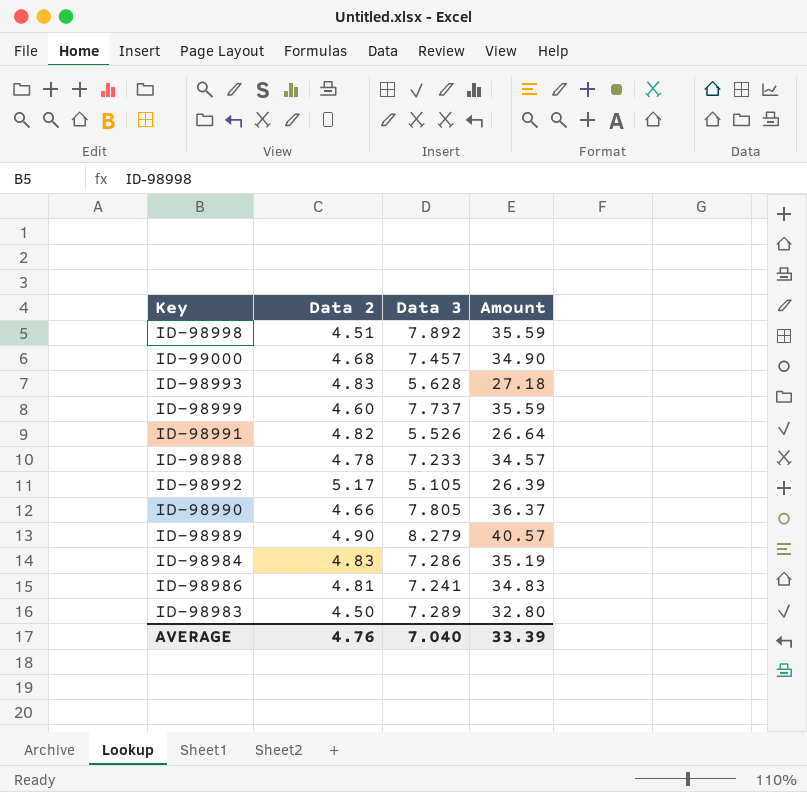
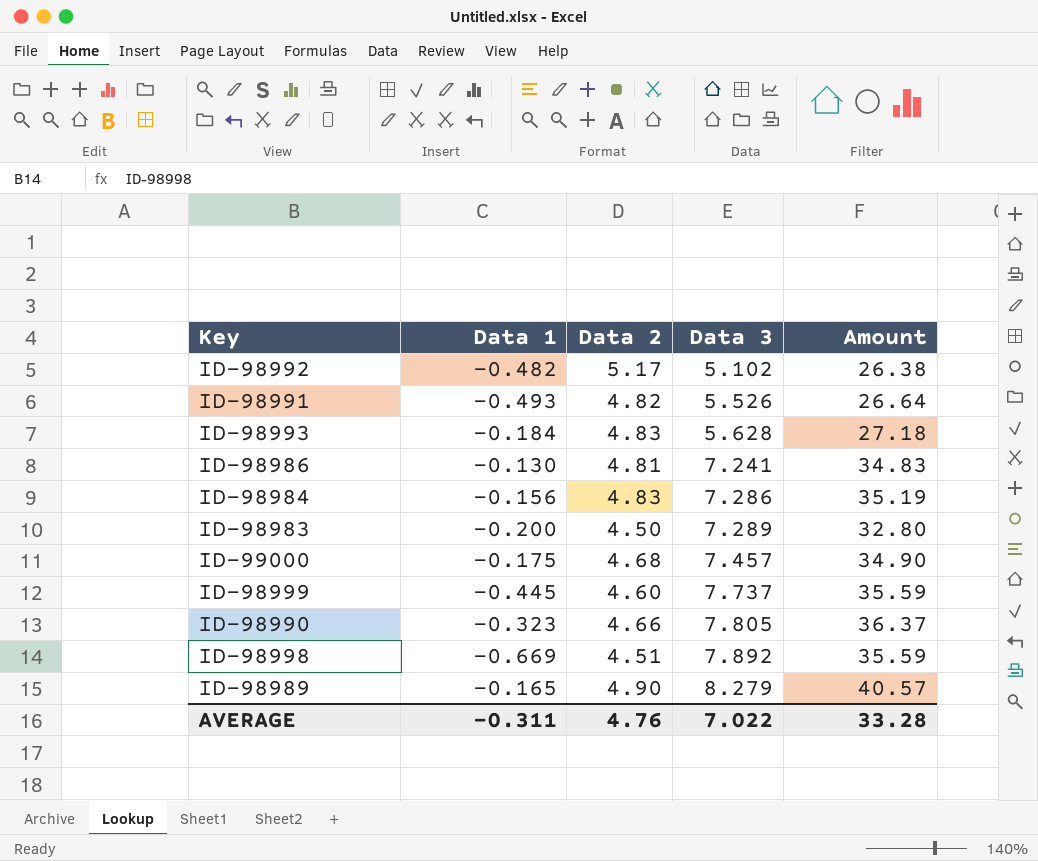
row order: none -> Data 3 ascending
column Data 1 | position: none -> 2
row ID-98988: 4.78 | 7.233 | 34.57 -> none
ID-98992 | Data 3: 5.105 -> 5.102
ID-98992 | Amount: 26.39 -> 26.38
AVERAGE | Data 3: 7.040 -> 7.022
AVERAGE | Amount: 33.39 -> 33.28

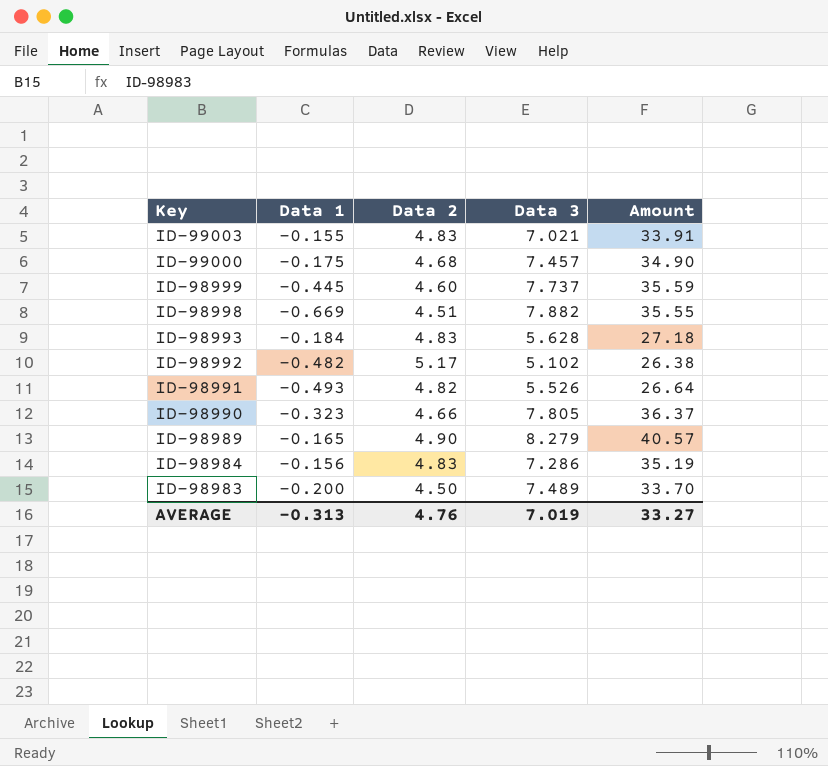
row order: Data 3 ascending -> Key descending
row ID-98986: -0.130 | 4.81 | 7.241 | 34.83 -> none
row ID-99003: none -> -0.155 | 4.83 | 7.021 | 33.91
ID-98998 | Data 3: 7.892 -> 7.882
ID-98998 | Amount: 35.59 -> 35.55
ID-98983 | Data 3: 7.289 -> 7.489
ID-98983 | Amount: 32.80 -> 33.70
AVERAGE | Data 1: -0.311 -> -0.313
AVERAGE | Data 3: 7.022 -> 7.019
AVERAGE | Amount: 33.28 -> 33.27

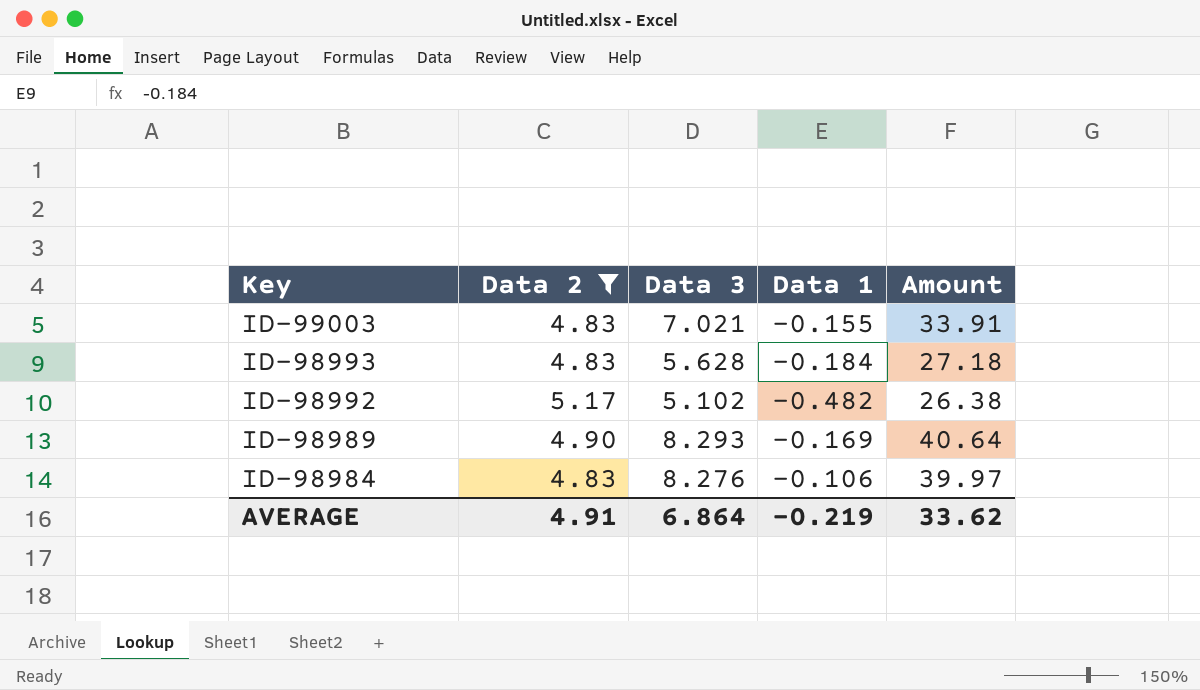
filter: none -> Data 2 >= 4.83
column Data 1 | position: 2 -> 4
ID-98989 | Data 3: 8.279 -> 8.293
ID-98989 | Data 1: -0.165 -> -0.169
ID-98989 | Amount: 40.57 -> 40.64
ID-98984 | Data 3: 7.286 -> 8.276
ID-98984 | Data 1: -0.156 -> -0.106
ID-98984 | Amount: 35.19 -> 39.97
AVERAGE | Data 2: 4.76 -> 4.91
AVERAGE | Data 3: 7.019 -> 6.864
AVERAGE | Data 1: -0.313 -> -0.219
AVERAGE | Amount: 33.27 -> 33.62

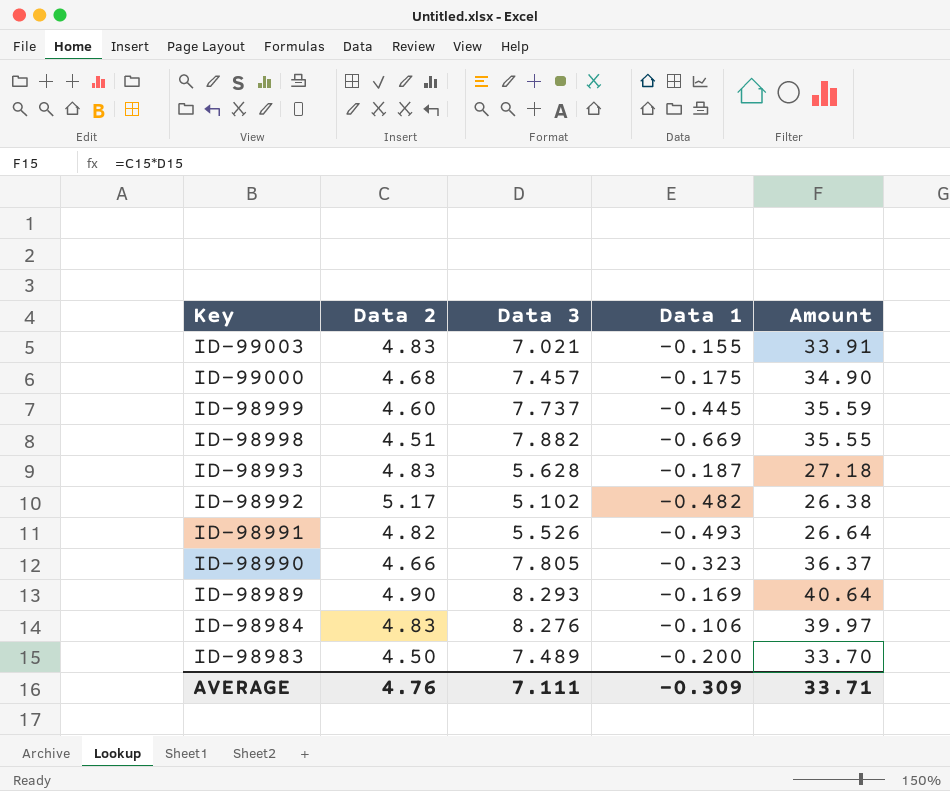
filter: Data 2 >= 4.83 -> none
ID-98993 | Data 1: -0.184 -> -0.187
AVERAGE | Data 2: 4.91 -> 4.76
AVERAGE | Data 3: 6.864 -> 7.111
AVERAGE | Data 1: -0.219 -> -0.309
AVERAGE | Amount: 33.62 -> 33.71

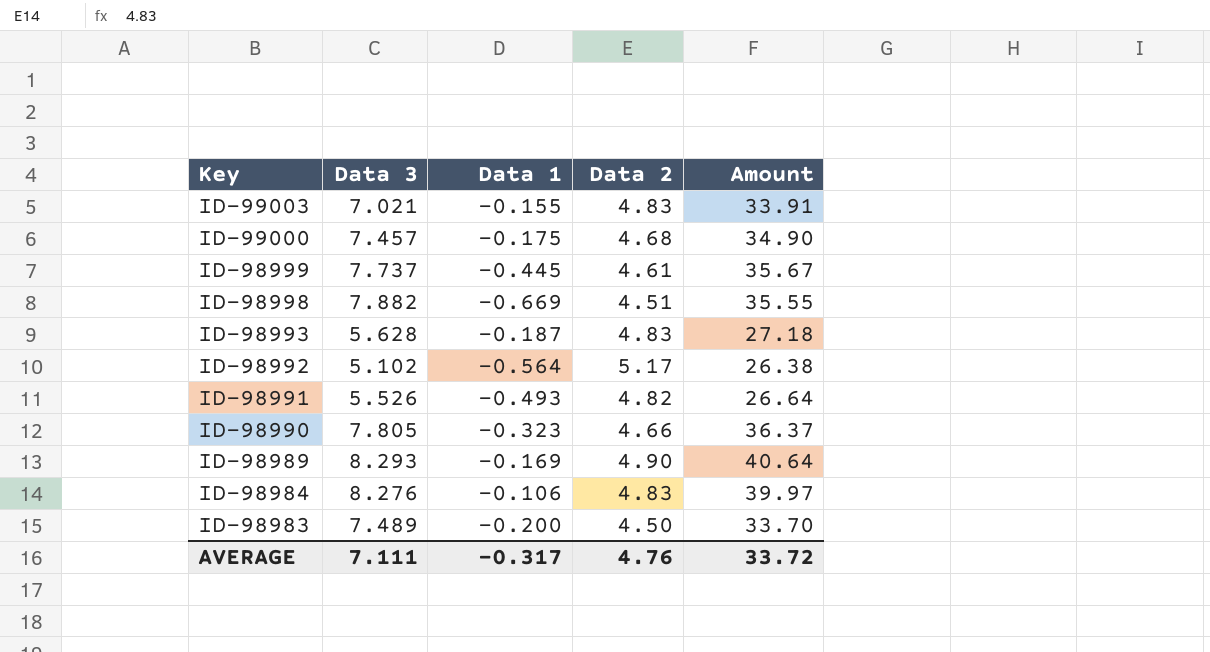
column Data 2 | position: 2 -> 4
ID-98999 | Data 2: 4.60 -> 4.61
ID-98999 | Amount: 35.59 -> 35.67
ID-98992 | Data 1: -0.482 -> -0.564
AVERAGE | Data 1: -0.309 -> -0.317
AVERAGE | Amount: 33.71 -> 33.72

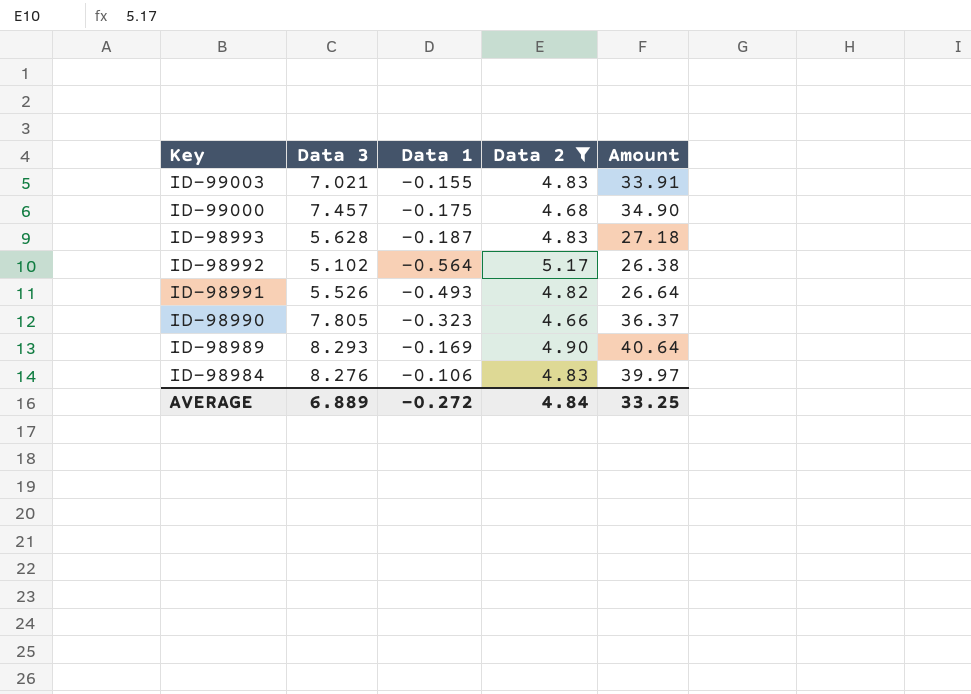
filter: none -> Data 2 >= 4.66
AVERAGE | Data 3: 7.111 -> 6.889
AVERAGE | Data 1: -0.317 -> -0.272
AVERAGE | Data 2: 4.76 -> 4.84
AVERAGE | Amount: 33.72 -> 33.25

